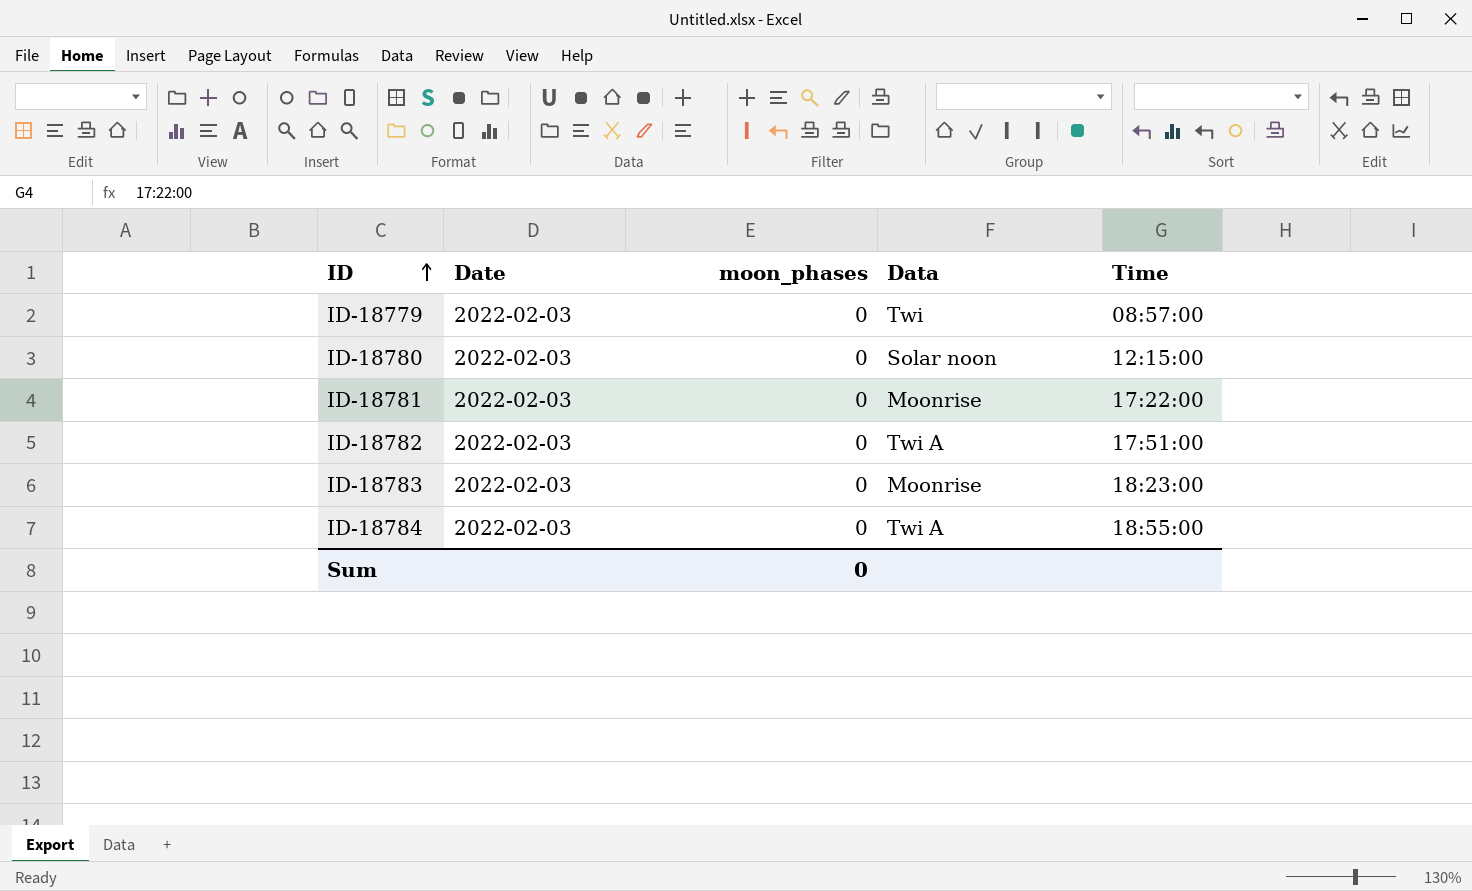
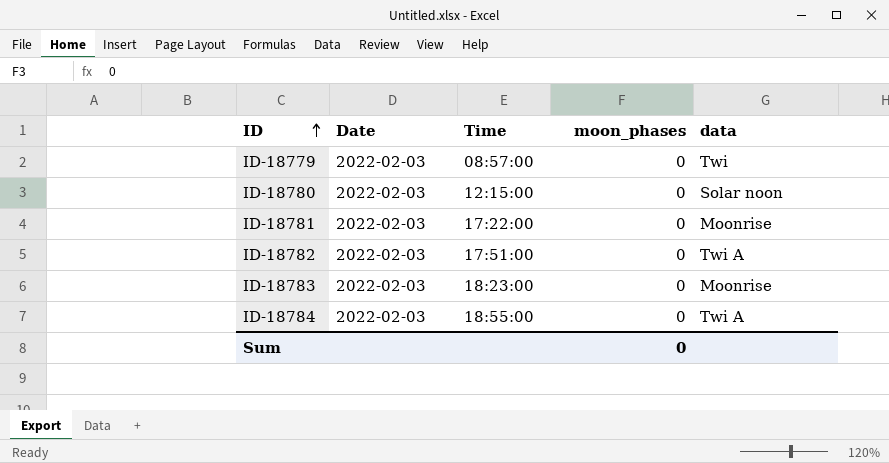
column Time | position: 5 -> 3
column name: Data -> data

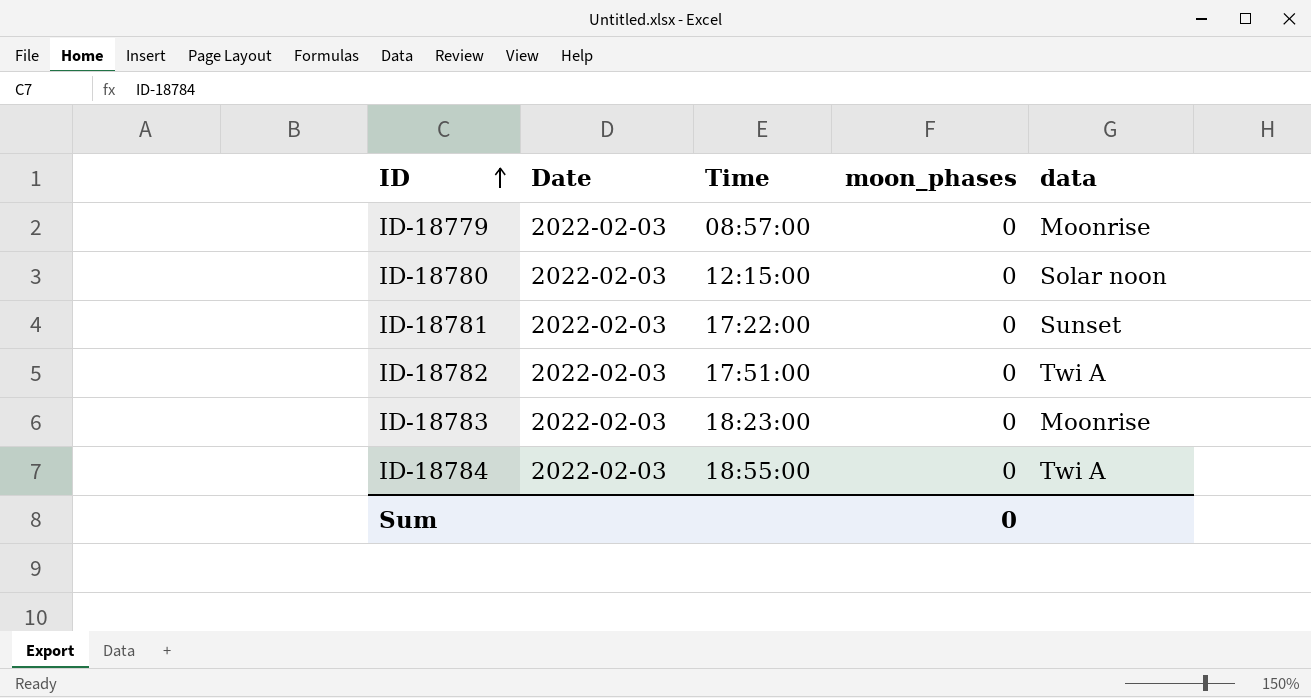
ID-18779 | data: Twi -> Moonrise
ID-18781 | data: Moonrise -> Sunset

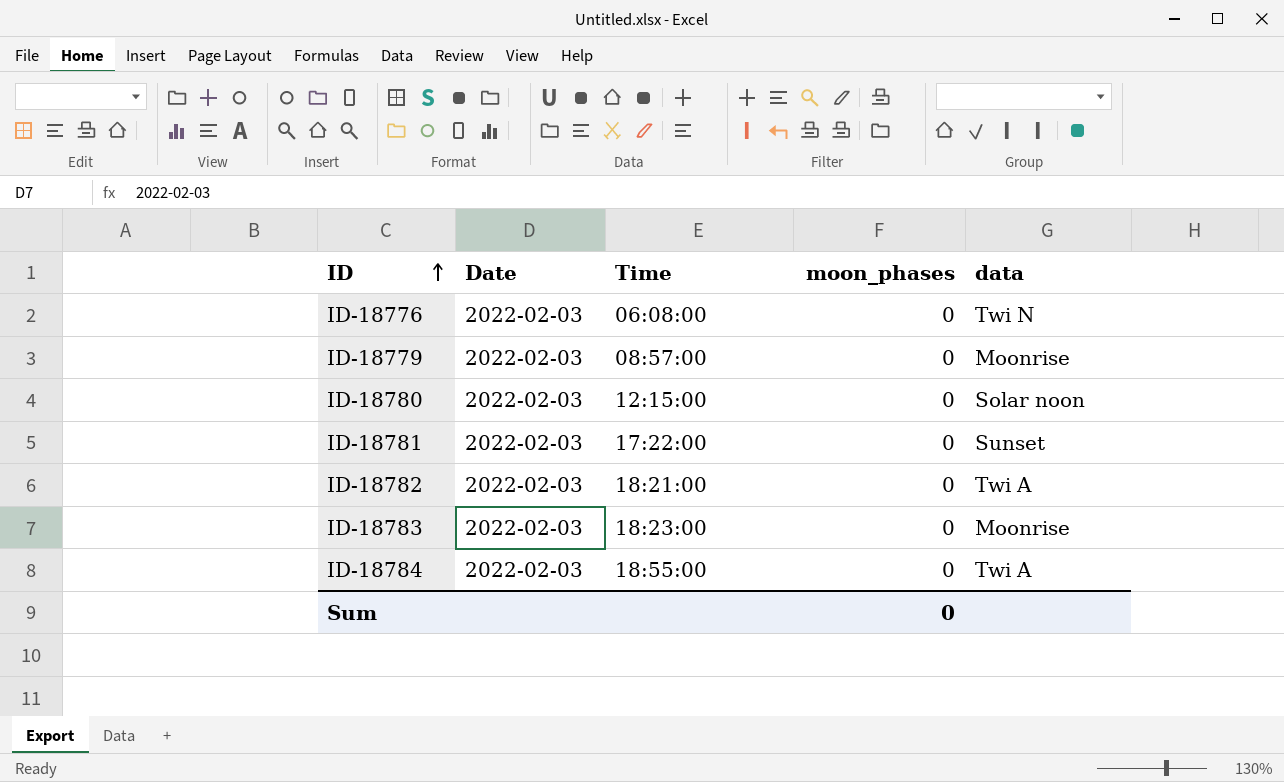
row ID-18776: none -> 2022-02-03 | 06:08:00 | 0 | Twi N
ID-18782 | Time: 17:51:00 -> 18:21:00

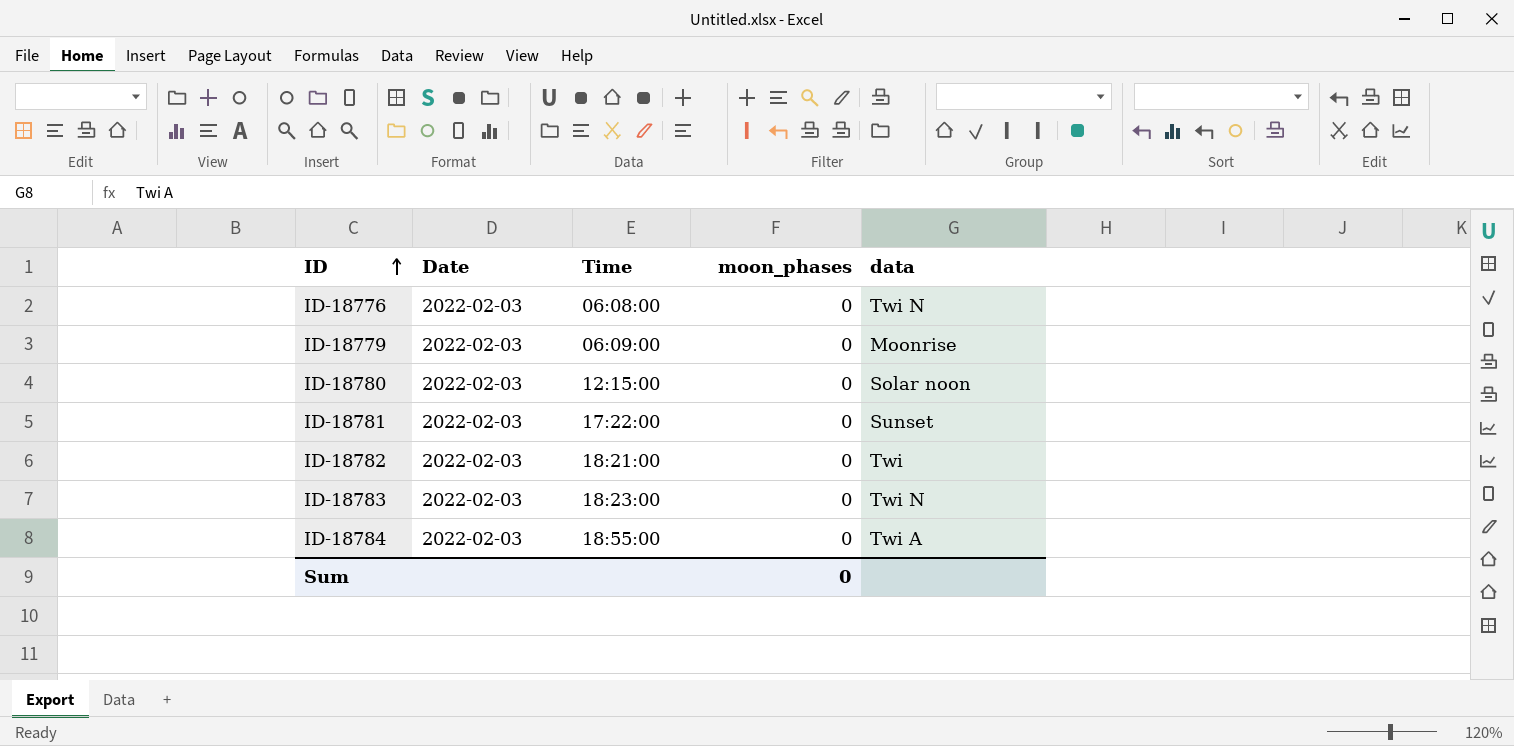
ID-18779 | Time: 08:57:00 -> 06:09:00
ID-18782 | data: Twi A -> Twi
ID-18783 | data: Moonrise -> Twi N

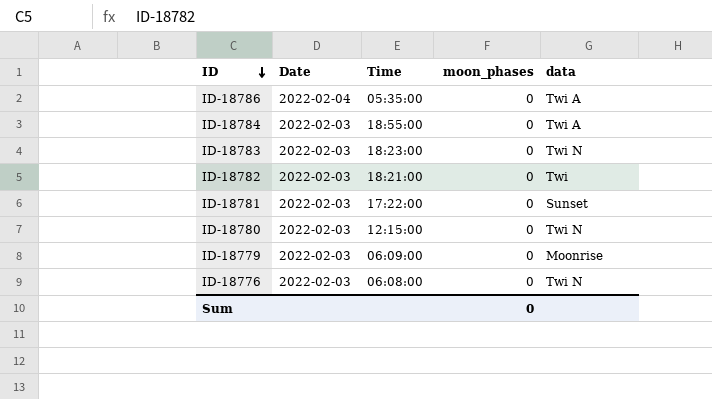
row order: ID ascending -> ID descending
row ID-18786: none -> 2022-02-04 | 05:35:00 | 0 | Twi A
ID-18780 | data: Solar noon -> Twi N

